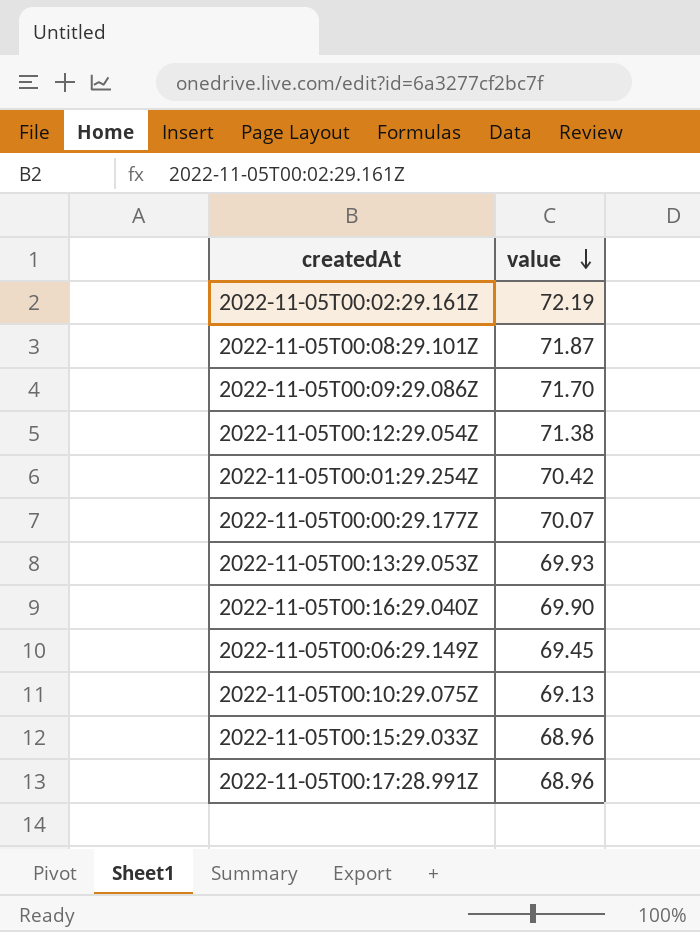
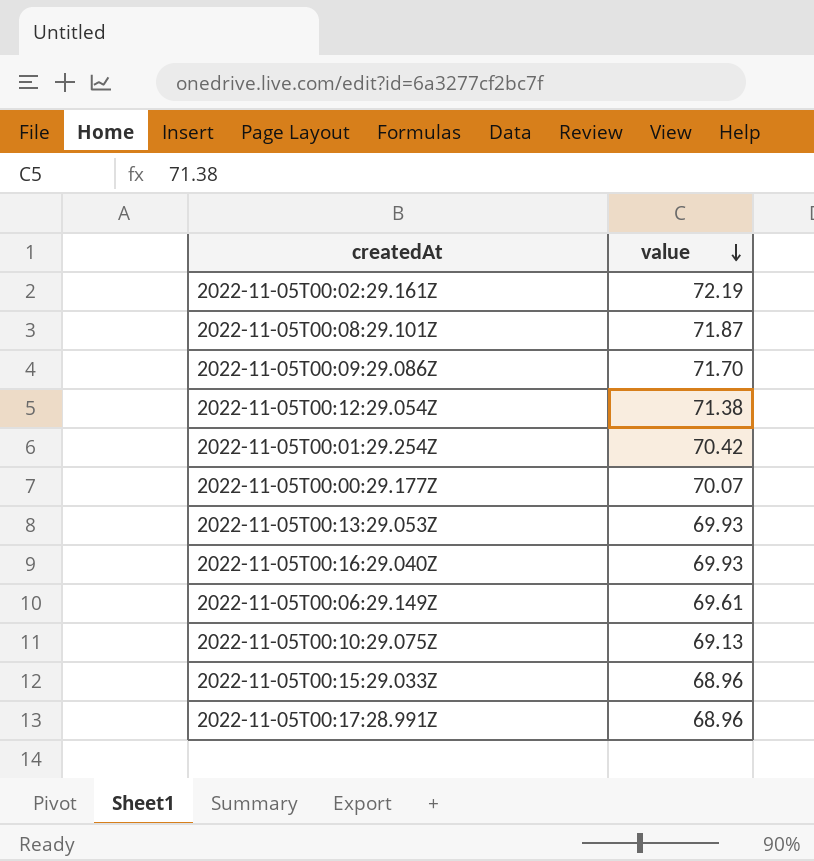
2022-11-05T00:16:29.040Z | value: 69.90 -> 69.93
2022-11-05T00:06:29.149Z | value: 69.45 -> 69.61

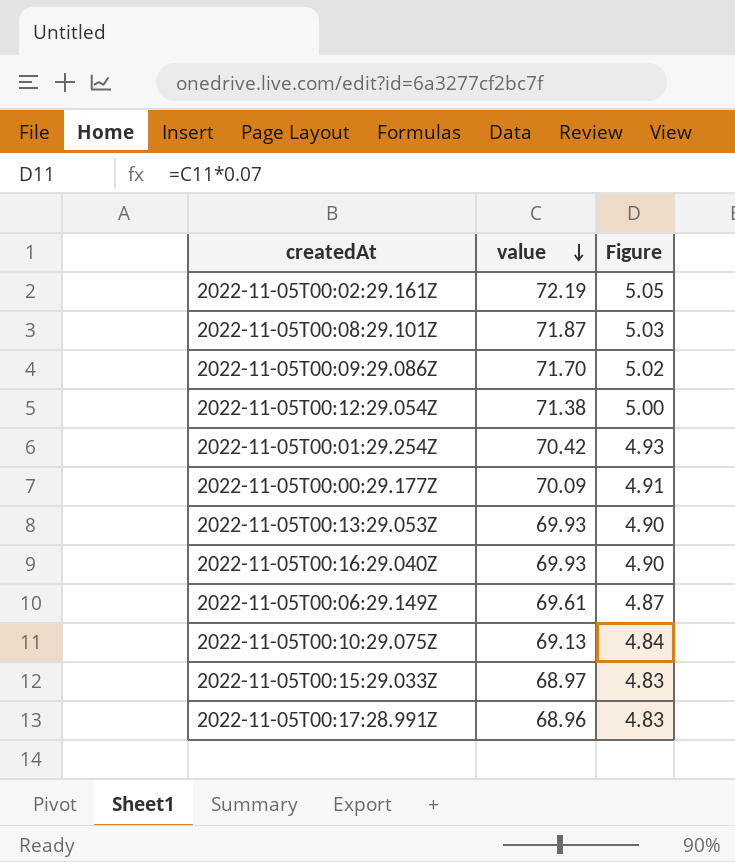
column Figure | formula: none -> [value] * 0.07
2022-11-05T00:00:29.177Z | value: 70.07 -> 70.09
2022-11-05T00:15:29.033Z | value: 68.96 -> 68.97

